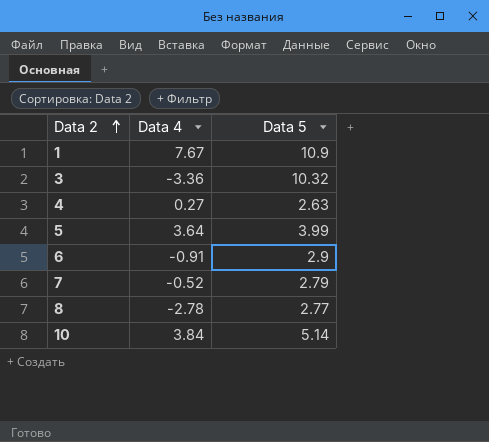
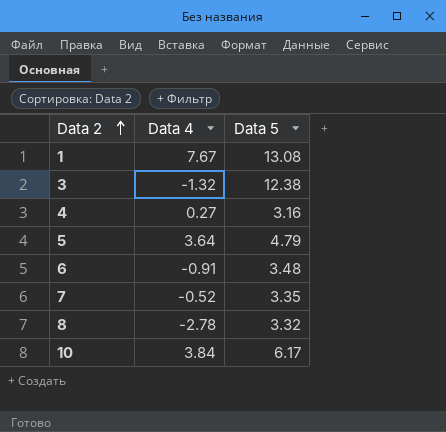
1 | Data 5: 10.9 -> 13.08
3 | Data 4: -3.36 -> -1.32
3 | Data 5: 10.32 -> 12.38
4 | Data 5: 2.63 -> 3.16
5 | Data 5: 3.99 -> 4.79
6 | Data 5: 2.9 -> 3.48
7 | Data 5: 2.79 -> 3.35
8 | Data 5: 2.77 -> 3.32
10 | Data 5: 5.14 -> 6.17

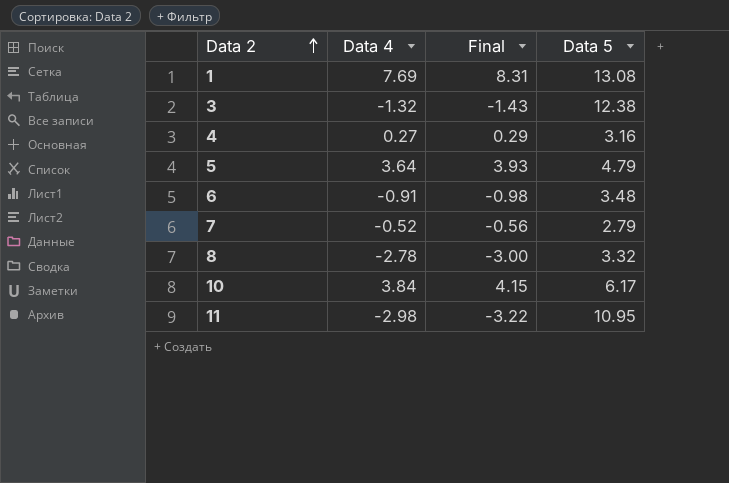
column Final | formula: none -> [Data 4] * 1.08
1 | Data 4: 7.67 -> 7.69
7 | Data 5: 3.35 -> 2.79
row 11: none -> -2.98 | -3.22 | 10.95

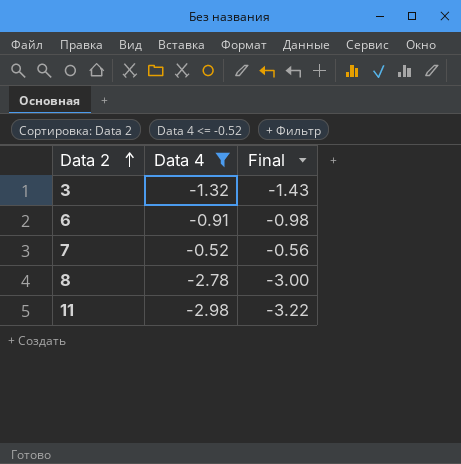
filter: none -> Data 4 <= -0.52
column Data 5 | position: 4 -> none

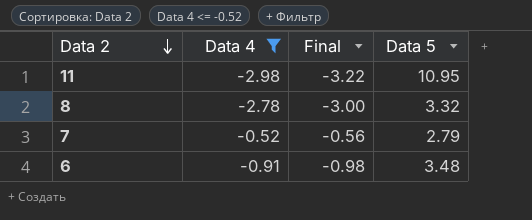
row order: Data 2 ascending -> Data 2 descending
column Data 5 | position: none -> 4
row 3: -1.32 | -1.43 -> none

